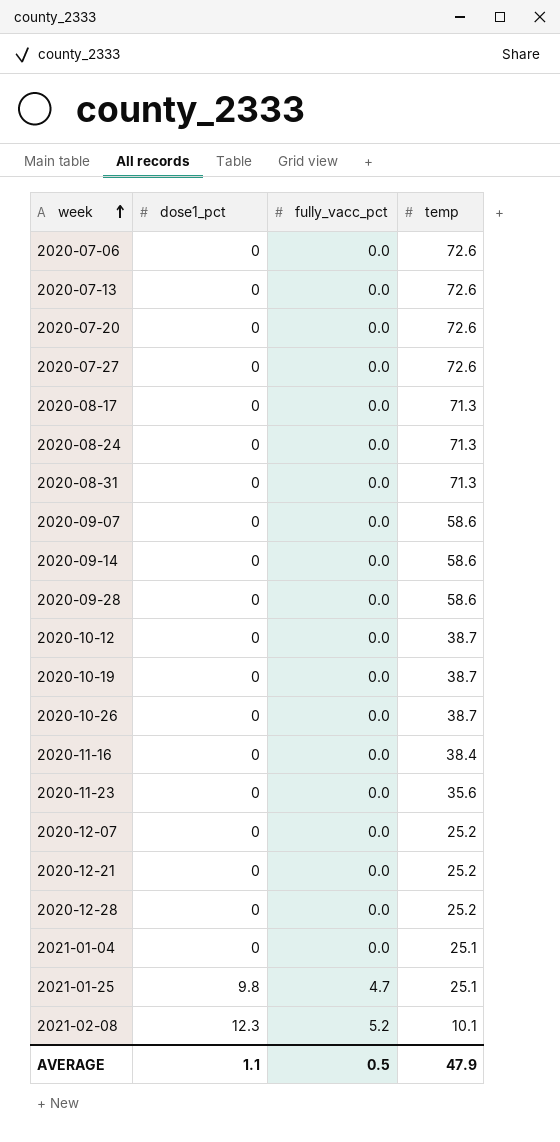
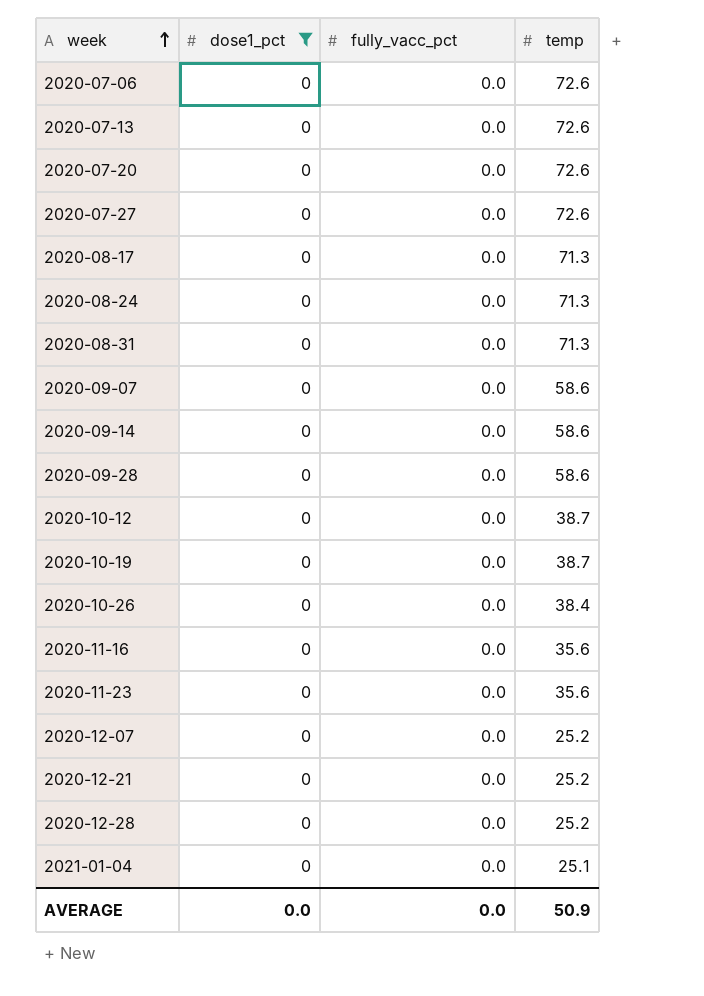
filter: none -> dose1_pct = 0
2020-10-26 | temp: 38.7 -> 38.4
2020-11-16 | temp: 38.4 -> 35.6
AVERAGE | dose1_pct: 1.1 -> 0.0
AVERAGE | fully_vacc_pct: 0.5 -> 0.0
AVERAGE | temp: 47.9 -> 50.9

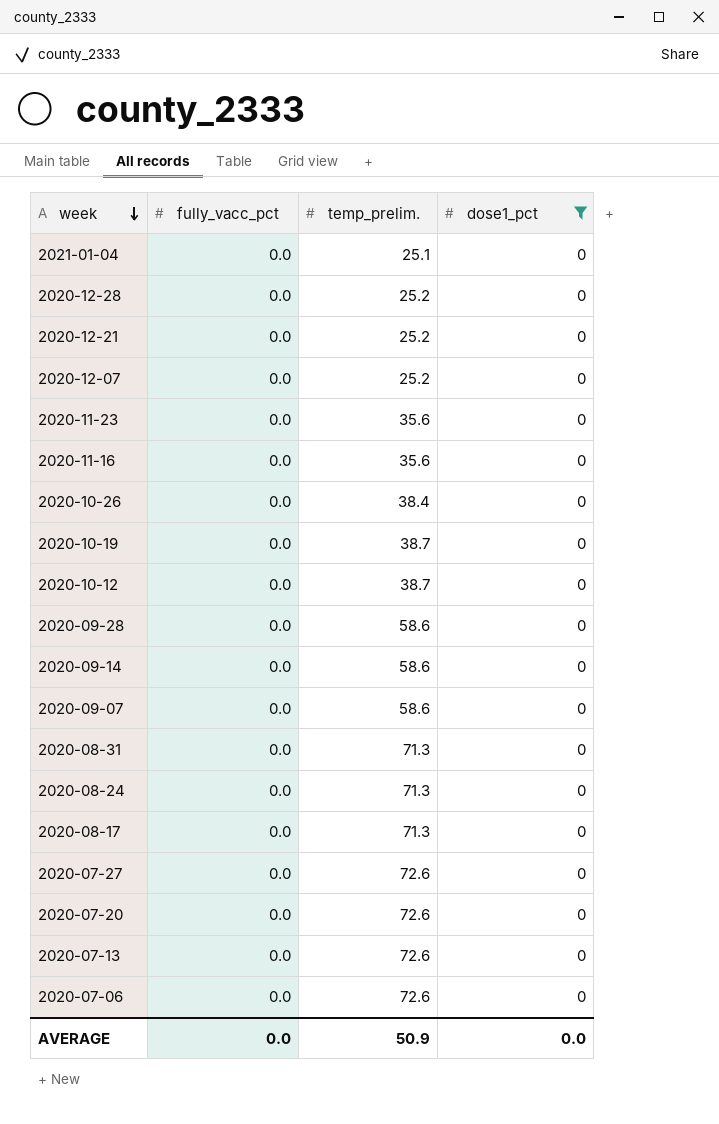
row order: week ascending -> week descending
column name: temp -> temp_prelim.
column dose1_pct | position: 2 -> 4

